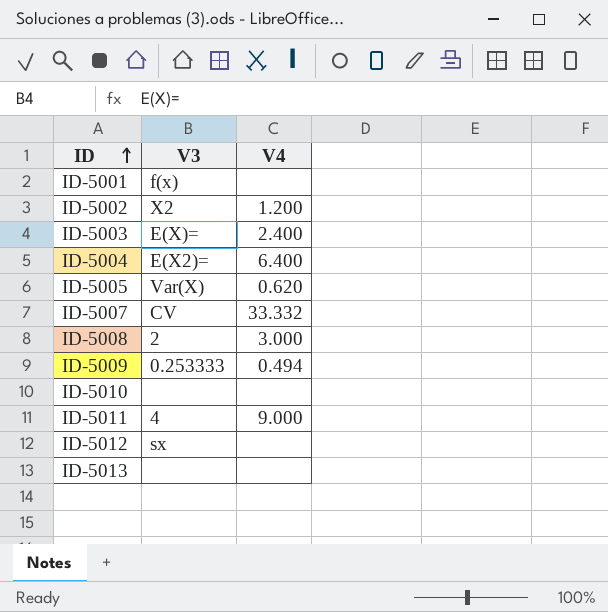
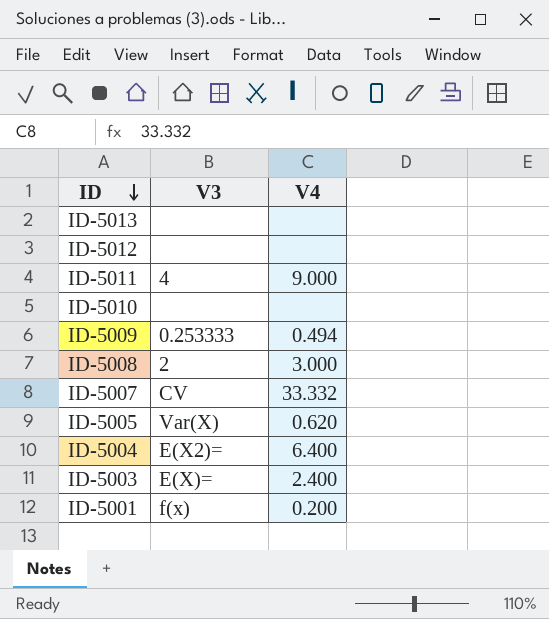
row order: ID ascending -> ID descending
row ID-5002: X2 | 1.200 -> none
ID-5012 | V3: sx -> none
ID-5001 | V4: none -> 0.200

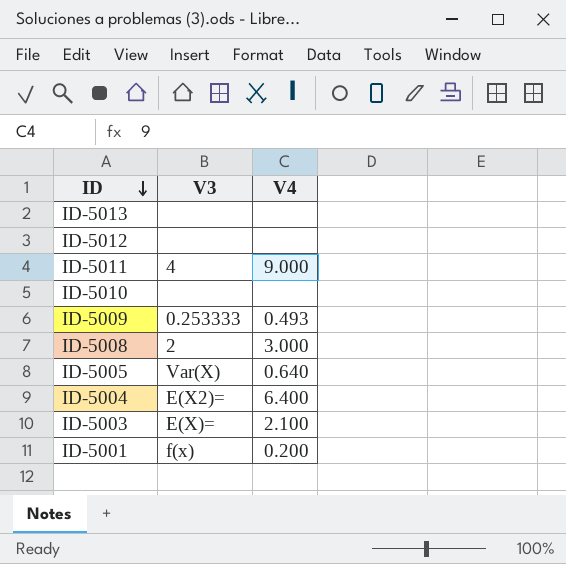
row ID-5007: CV | 33.332 -> none
ID-5009 | V4: 0.494 -> 0.493
ID-5005 | V4: 0.620 -> 0.640
ID-5003 | V4: 2.400 -> 2.100

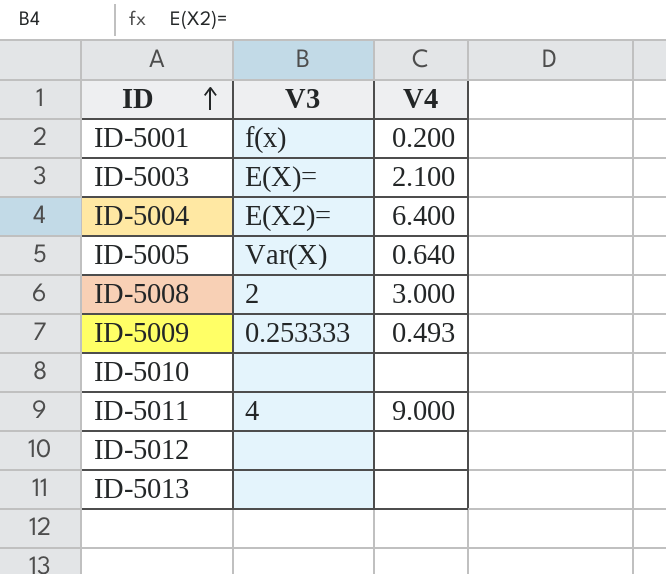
row order: ID descending -> ID ascending

